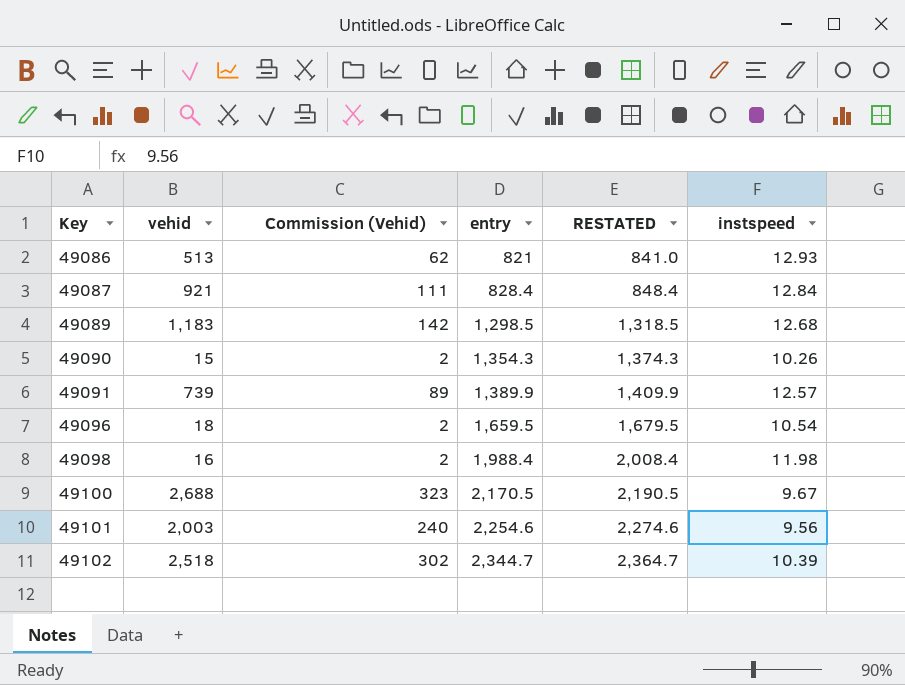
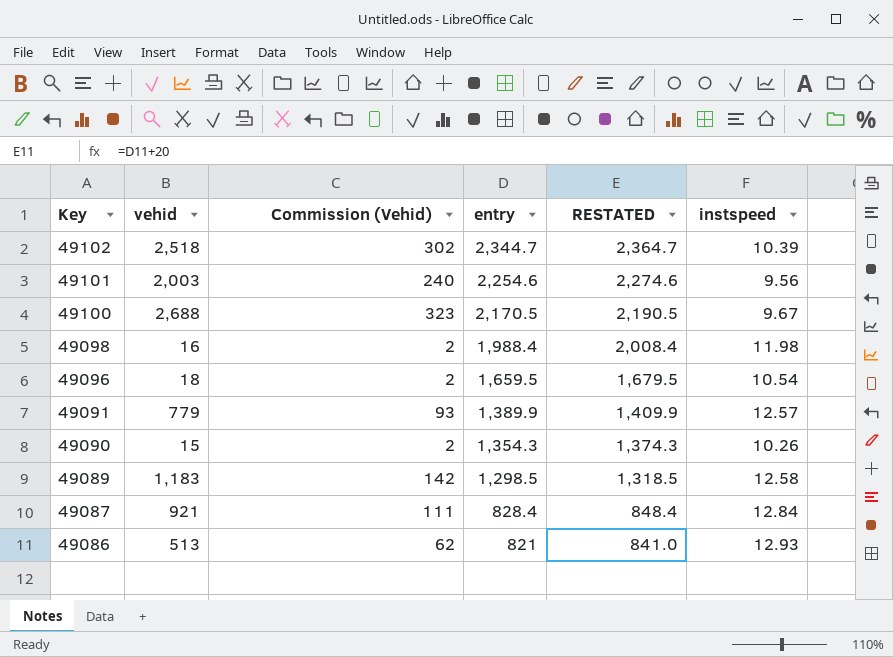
row order: Key ascending -> Key descending
49091 | vehid: 739 -> 779
49091 | Commission (Vehid): 89 -> 93
49089 | instspeed: 12.68 -> 12.58

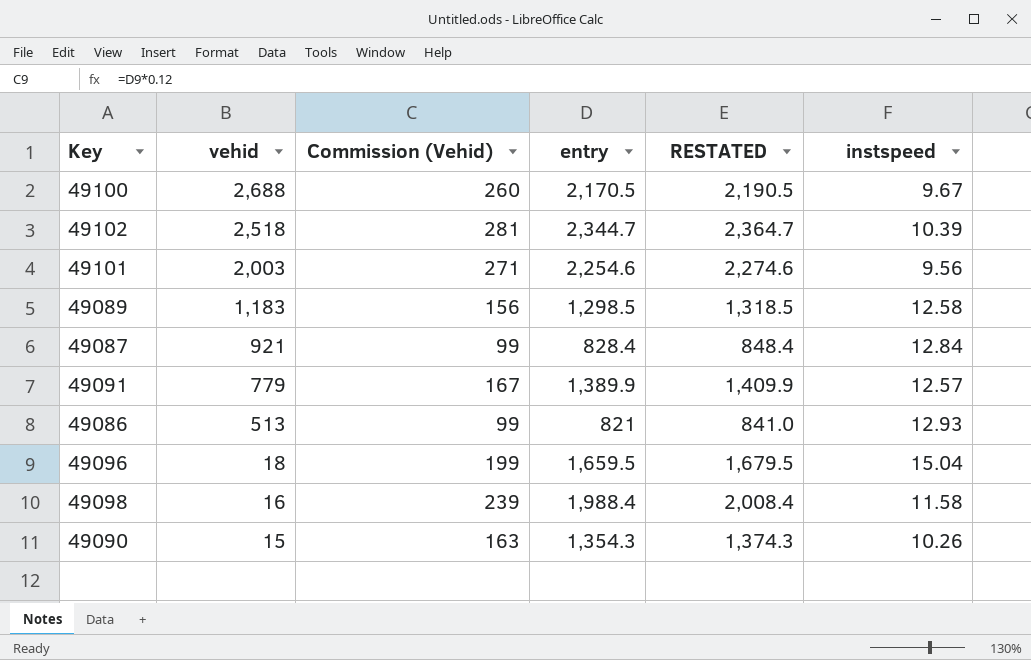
row order: Key descending -> vehid descending
column Commission (Vehid) | formula: [vehid] * 0.12 -> [entry] * 0.12
49096 | instspeed: 10.54 -> 15.04
49098 | instspeed: 11.98 -> 11.58

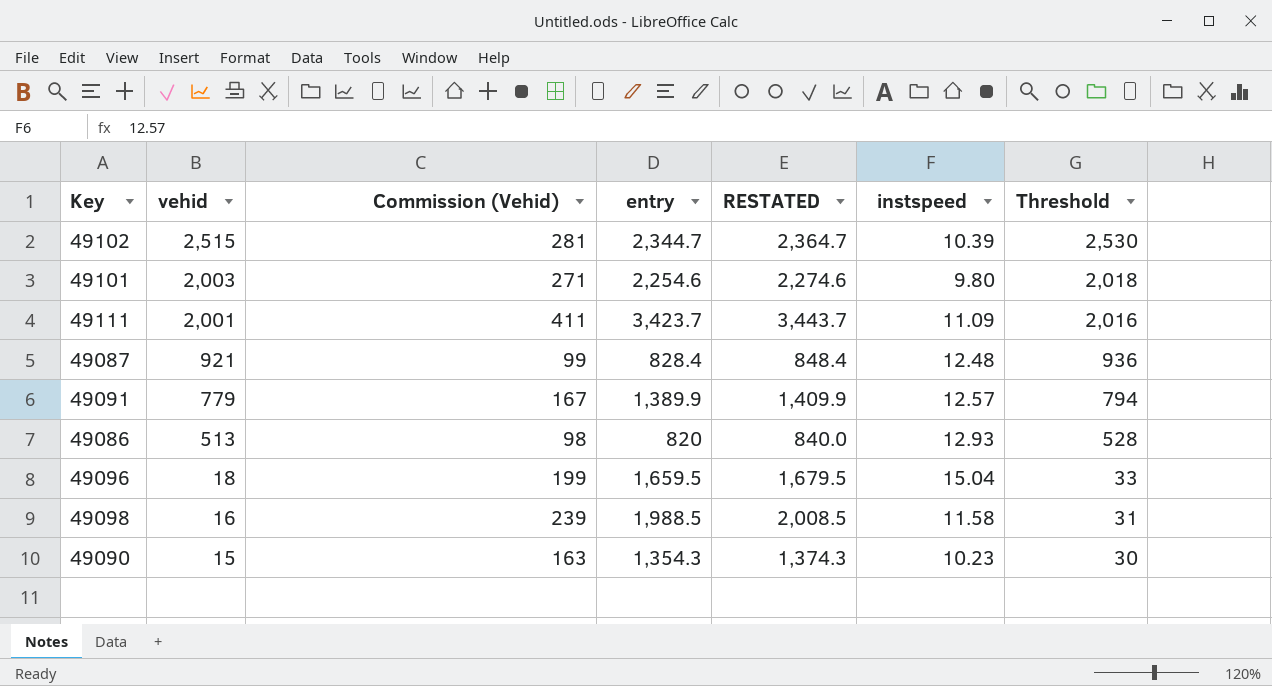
column Threshold | formula: none -> [vehid] + 15
row 49100: 2,688 | 260 | 2,170.5 | 2,190.5 | 9.67 -> none
row 49089: 1,183 | 156 | 1,298.5 | 1,318.5 | 12.58 -> none
49102 | vehid: 2,518 -> 2,515
49101 | instspeed: 9.56 -> 9.80
row 49111: none -> 2,001 | 411 | 3,423.7 | 3,443.7 | 11.09 | 2,016
49087 | instspeed: 12.84 -> 12.48
49086 | Commission (Vehid): 99 -> 98
49086 | entry: 821 -> 820
49086 | RESTATED: 841.0 -> 840.0
49098 | entry: 1,988.4 -> 1,988.5
49098 | RESTATED: 2,008.4 -> 2,008.5
49090 | instspeed: 10.26 -> 10.23

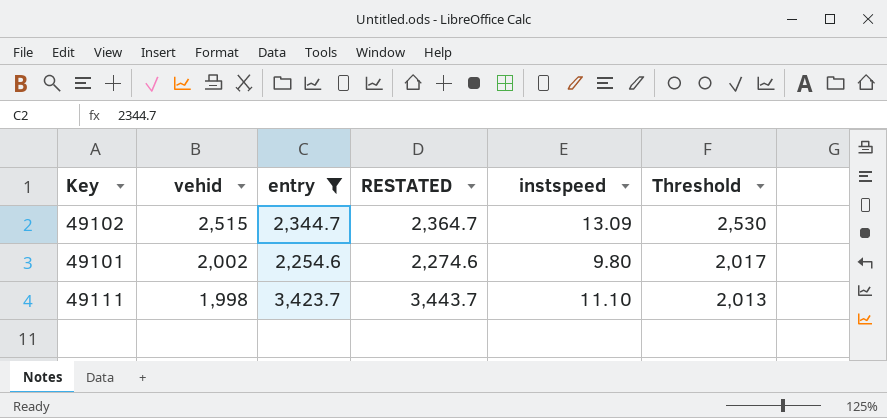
filter: none -> entry >= 2,254.6
column Commission (Vehid) | formula: [entry] * 0.12 -> none
49102 | instspeed: 10.39 -> 13.09
49101 | vehid: 2,003 -> 2,002
49101 | Threshold: 2,018 -> 2,017
49111 | vehid: 2,001 -> 1,998
49111 | instspeed: 11.09 -> 11.10
49111 | Threshold: 2,016 -> 2,013

